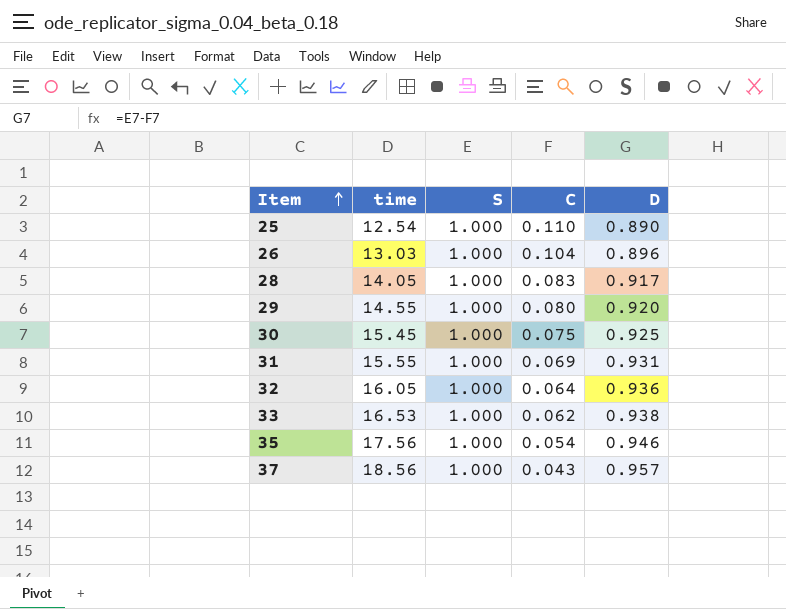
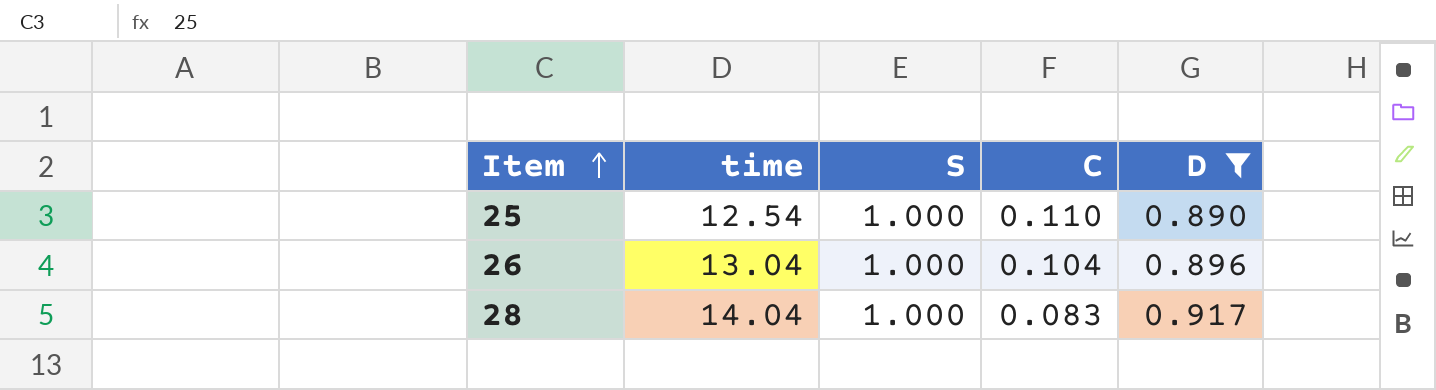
filter: none -> D <= 0.917
26 | time: 13.03 -> 13.04
28 | time: 14.05 -> 14.04

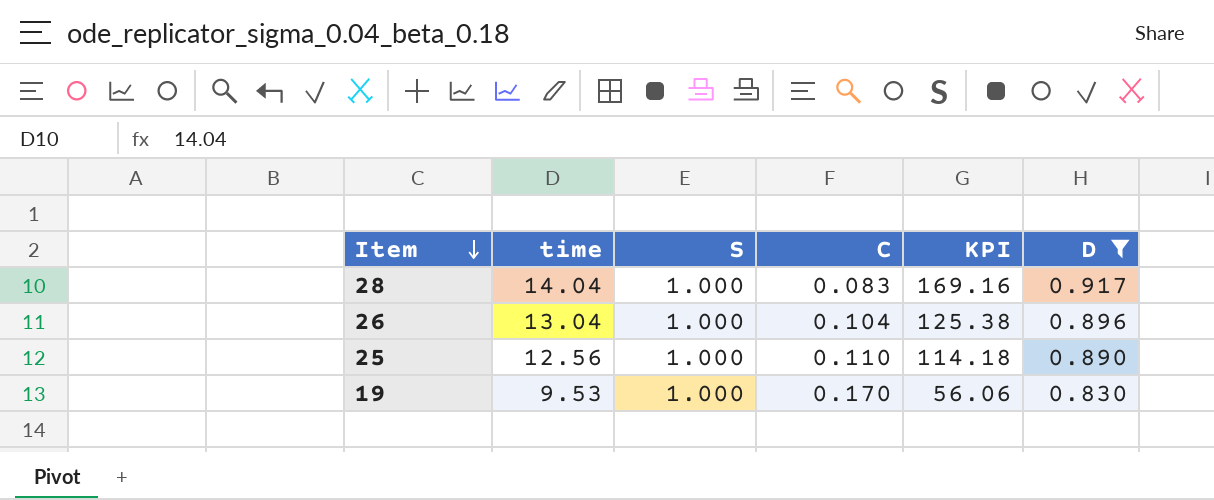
row order: Item ascending -> Item descending
column KPI | formula: none -> [time] / [C]
25 | time: 12.54 -> 12.56
row 19: none -> 9.53 | 1.000 | 0.170 | 56.06 | 0.830

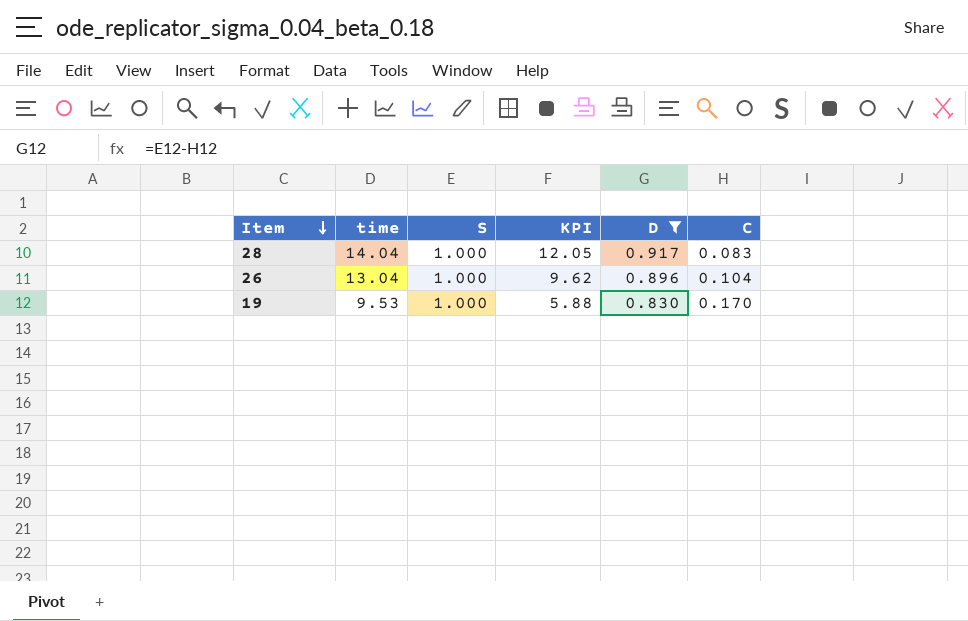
column KPI | formula: [time] / [C] -> [S] / [C]
column C | position: 4 -> 6
row 25: 12.56 | 1.000 | 0.110 | 114.18 | 0.890 -> none

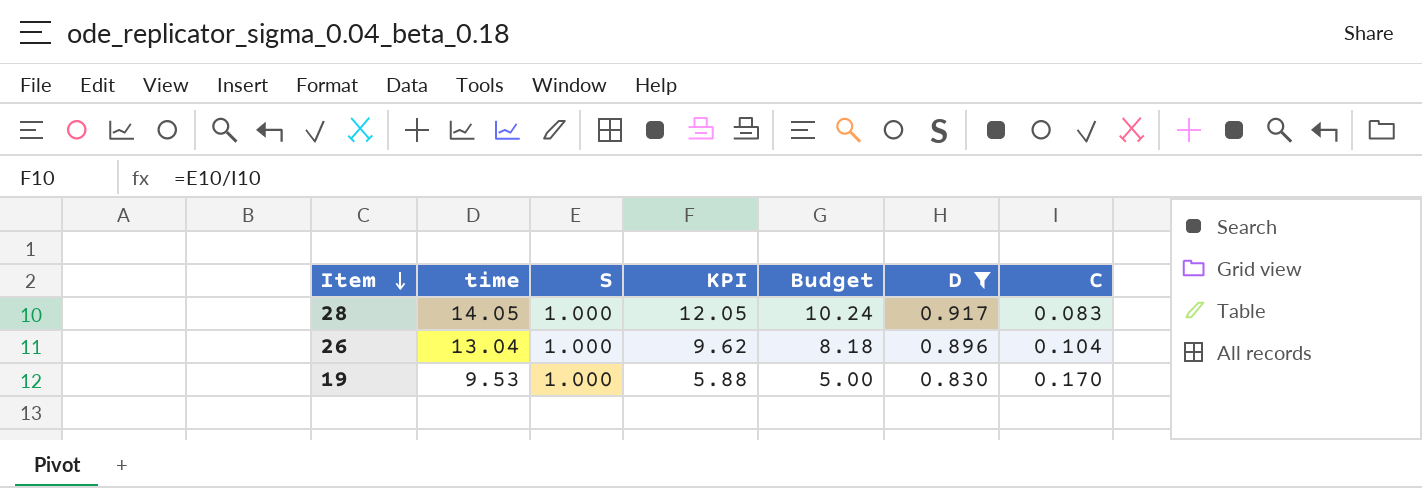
column Budget | formula: none -> [KPI] * 0.85
28 | time: 14.04 -> 14.05

